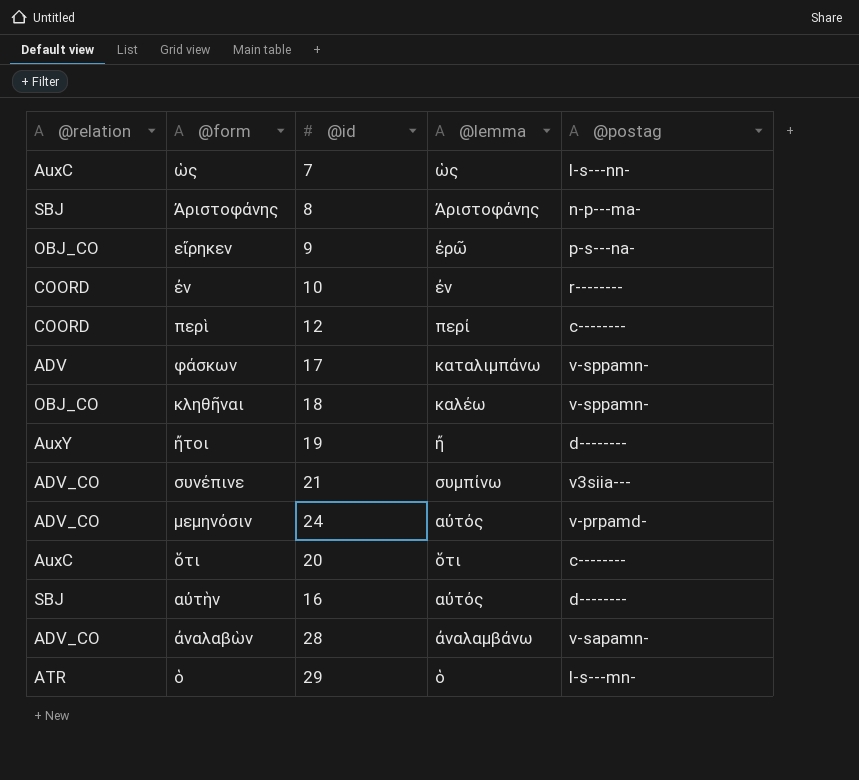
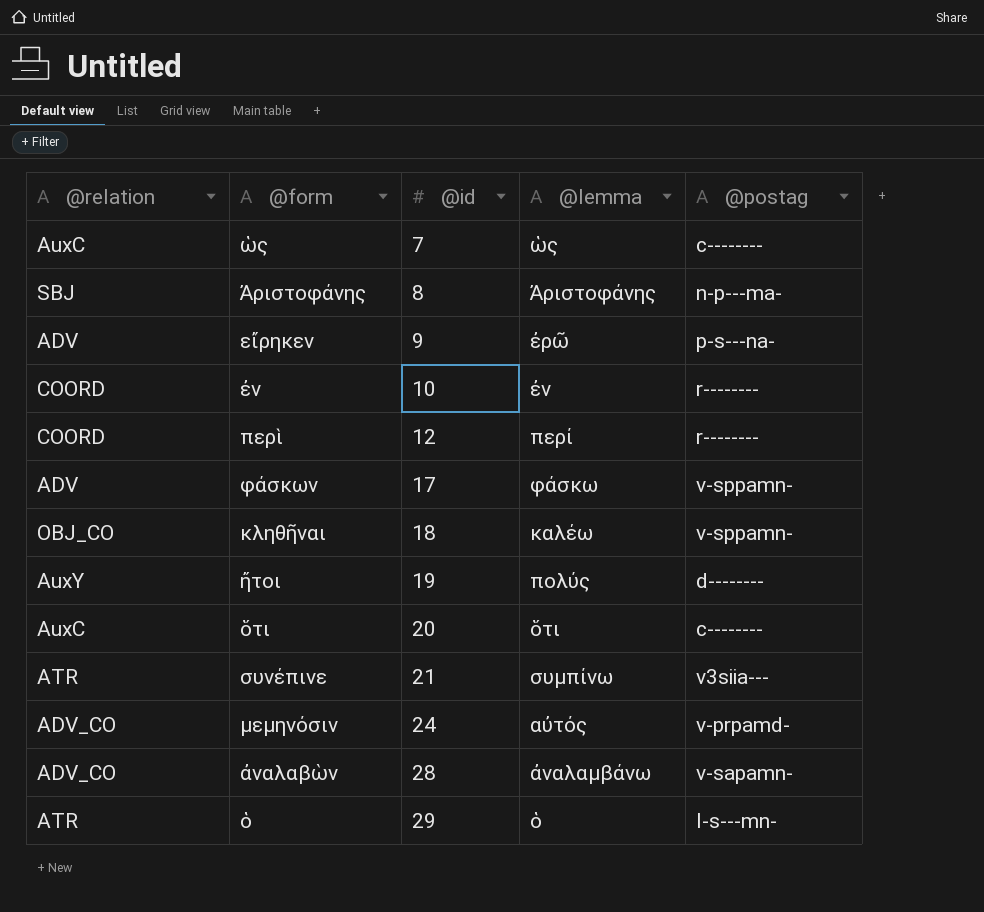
row order: none -> @id ascending
row αὐτὴν: SBJ | 16 | αὐτός | d-------- -> none
ὡς | @postag: l-s---nn- -> c--------
εἴρηκεν | @relation: OBJ_CO -> ADV
περὶ | @postag: c-------- -> r--------
φάσκων | @lemma: καταλιμπάνω -> φάσκω
ἤτοι | @lemma: ἤ -> πολύς
συνέπινε | @relation: ADV_CO -> ATR

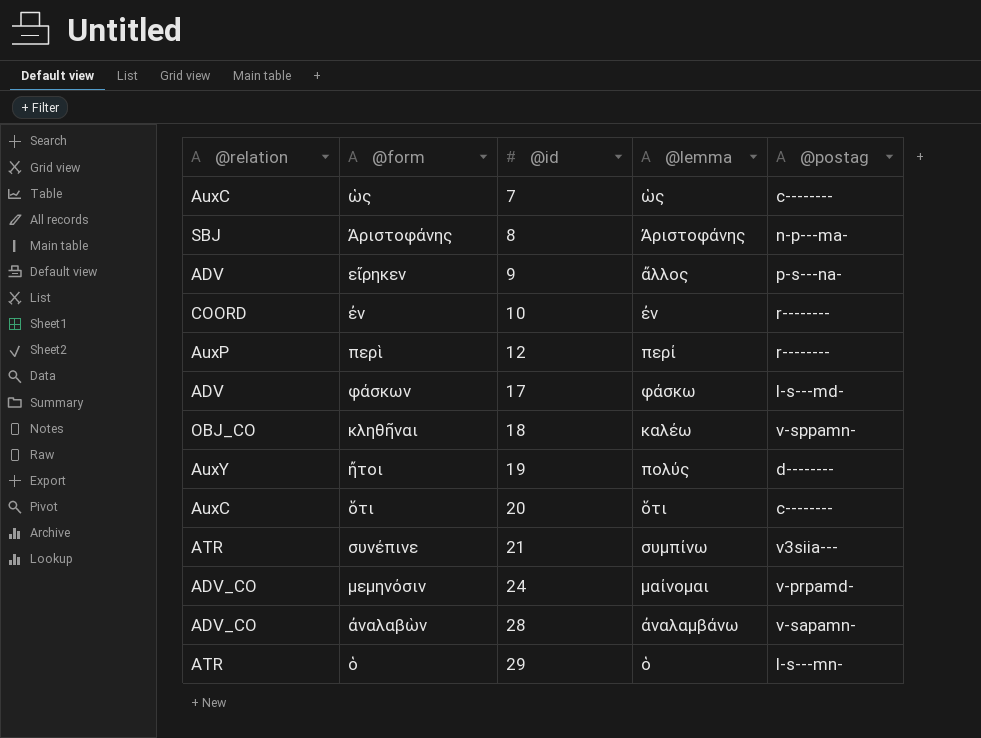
εἴρηκεν | @lemma: ἐρῶ -> ἄλλος
περὶ | @relation: COORD -> AuxP
φάσκων | @postag: v-sppamn- -> l-s---md-
μεμηνόσιν | @lemma: αὐτός -> μαίνομαι

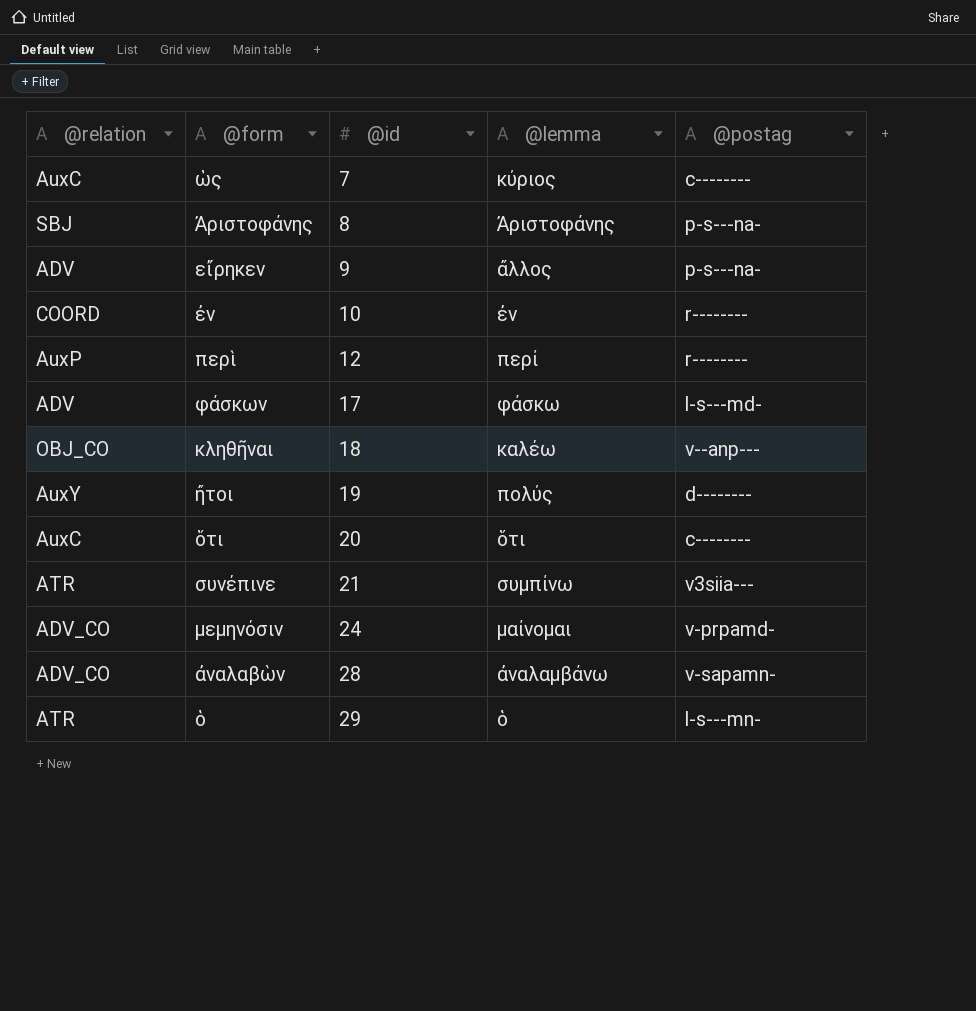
ὡς | @lemma: ὡς -> κύριος
Ἀριστοφάνης | @postag: n-p---ma- -> p-s---na-
κληθῆναι | @postag: v-sppamn- -> v--anp---

